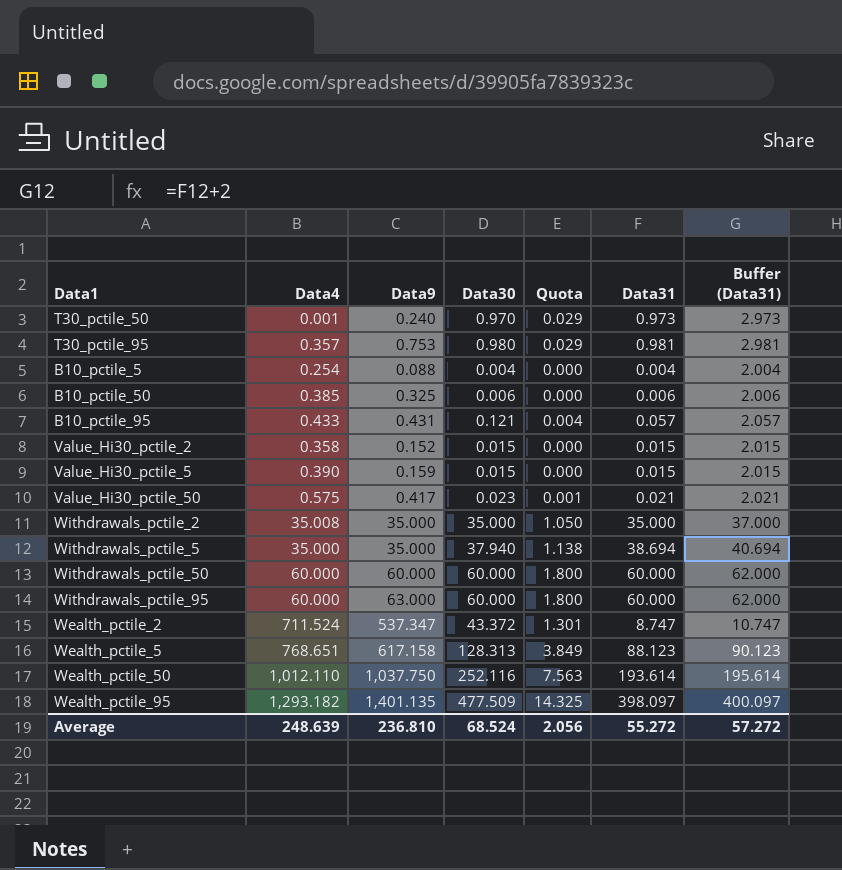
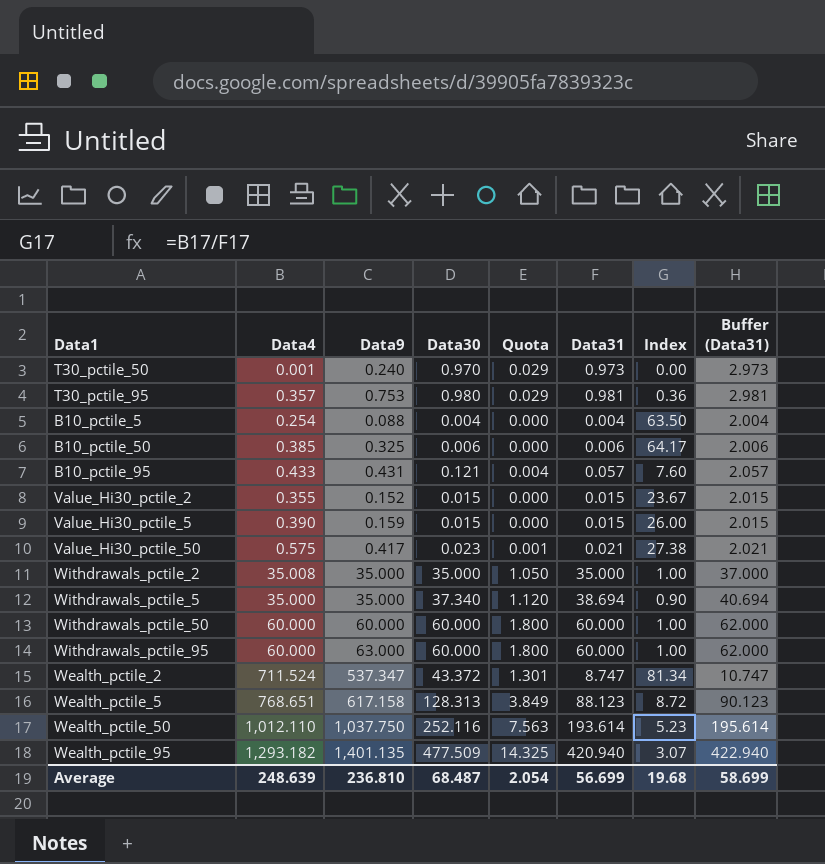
column Index | formula: none -> [Data4] / [Data31]
Value_Hi30_pctile_2 | Data4: 0.358 -> 0.355
Withdrawals_pctile_5 | Data30: 37.940 -> 37.340
Withdrawals_pctile_5 | Quota: 1.138 -> 1.120
Wealth_pctile_95 | Data31: 398.097 -> 420.940
Wealth_pctile_95 | Buffer (Data31): 400.097 -> 422.940
Average | Data30: 68.524 -> 68.487
Average | Quota: 2.056 -> 2.054
Average | Data31: 55.272 -> 56.699
Average | Buffer (Data31): 57.272 -> 58.699

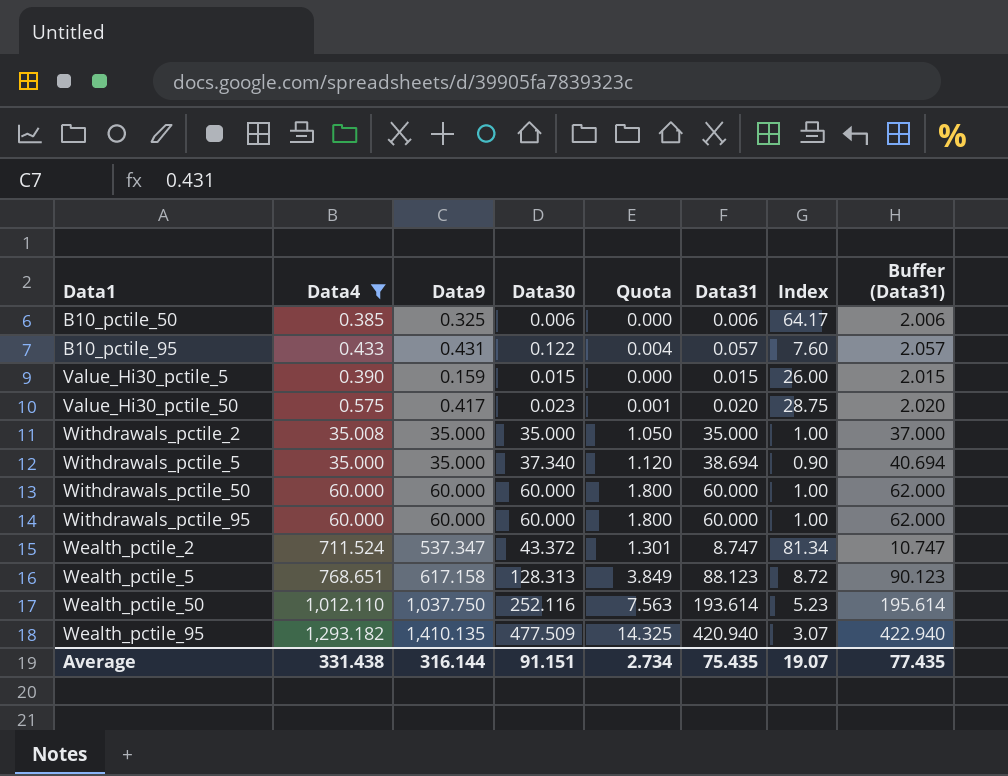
filter: none -> Data4 >= 0.385
B10_pctile_95 | Data30: 0.121 -> 0.122
Value_Hi30_pctile_50 | Data31: 0.021 -> 0.020
Value_Hi30_pctile_50 | Index: 27.38 -> 28.75
Value_Hi30_pctile_50 | Buffer (Data31): 2.021 -> 2.020
Withdrawals_pctile_95 | Data9: 63.000 -> 60.000
Wealth_pctile_95 | Data9: 1,401.135 -> 1,410.135
Average | Data4: 248.639 -> 331.438
Average | Data9: 236.810 -> 316.144
Average | Data30: 68.487 -> 91.151
Average | Quota: 2.054 -> 2.734
Average | Data31: 56.699 -> 75.435
Average | Index: 19.68 -> 19.07
Average | Buffer (Data31): 58.699 -> 77.435

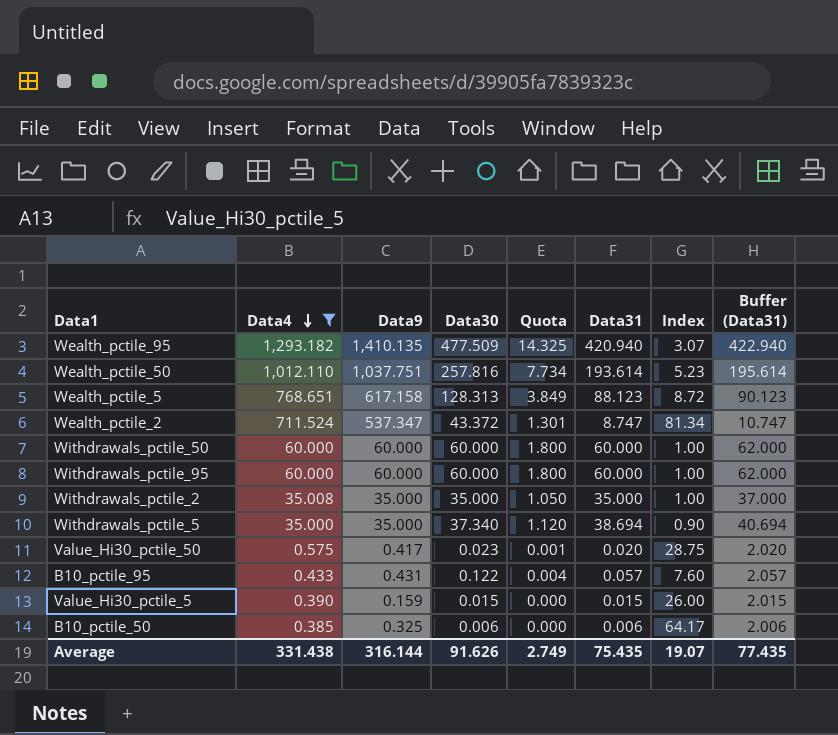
row order: none -> Data4 descending
Wealth_pctile_50 | Data9: 1,037.750 -> 1,037.751
Wealth_pctile_50 | Data30: 252.116 -> 257.816
Wealth_pctile_50 | Quota: 7.563 -> 7.734
Average | Data30: 91.151 -> 91.626
Average | Quota: 2.734 -> 2.749

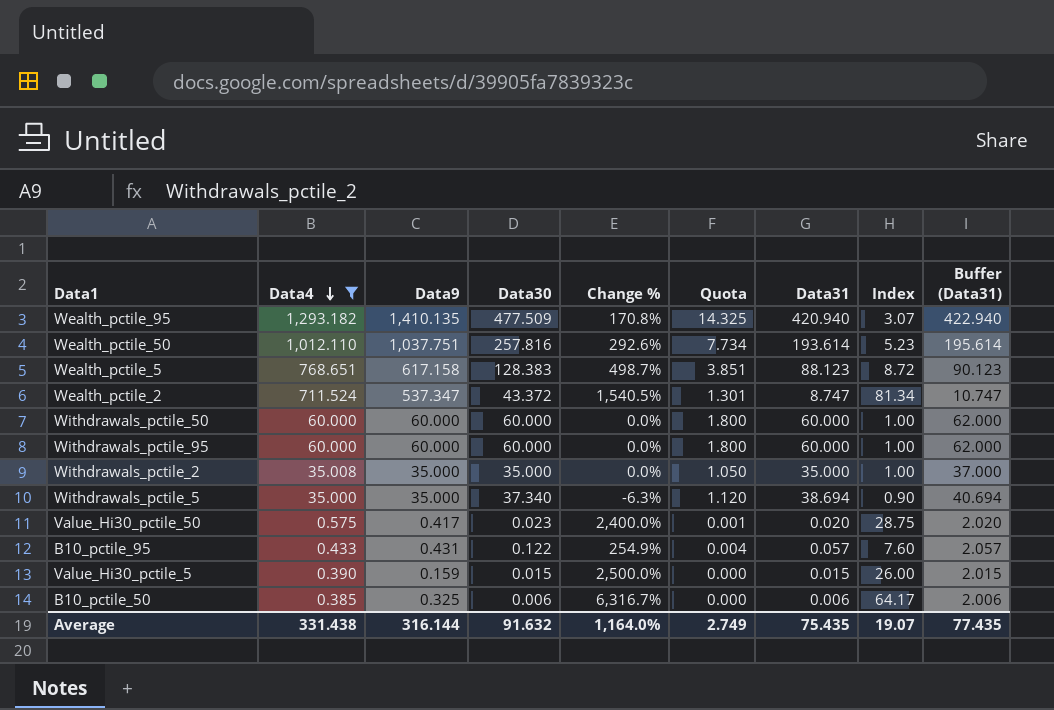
column Change % | formula: none -> ([Data4] - [Data30]) / [Data30]
Wealth_pctile_5 | Data30: 128.313 -> 128.383
Wealth_pctile_5 | Quota: 3.849 -> 3.851
Average | Data30: 91.626 -> 91.632

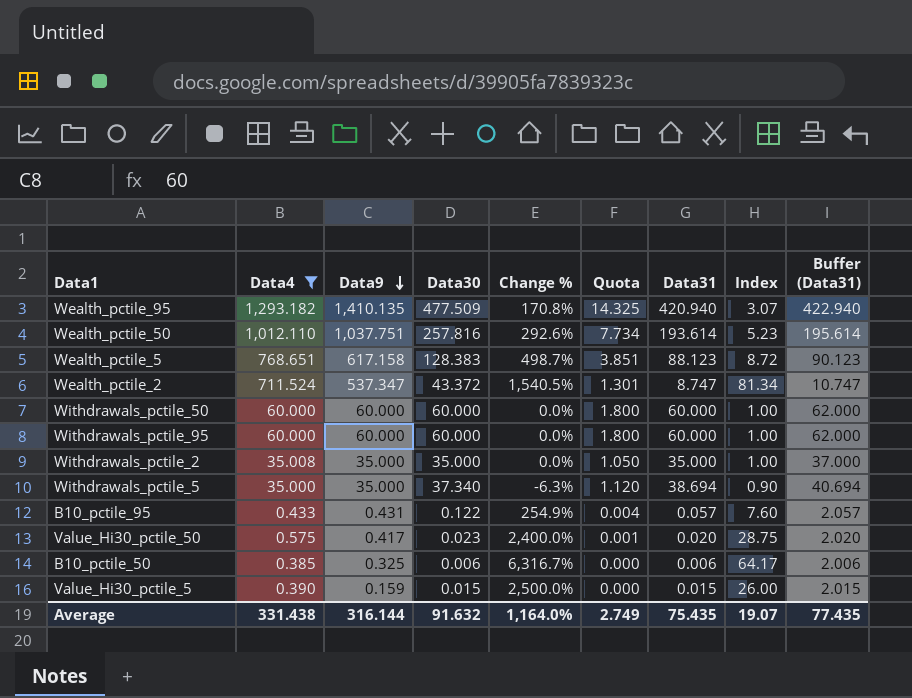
row order: Data4 descending -> Data9 descending

